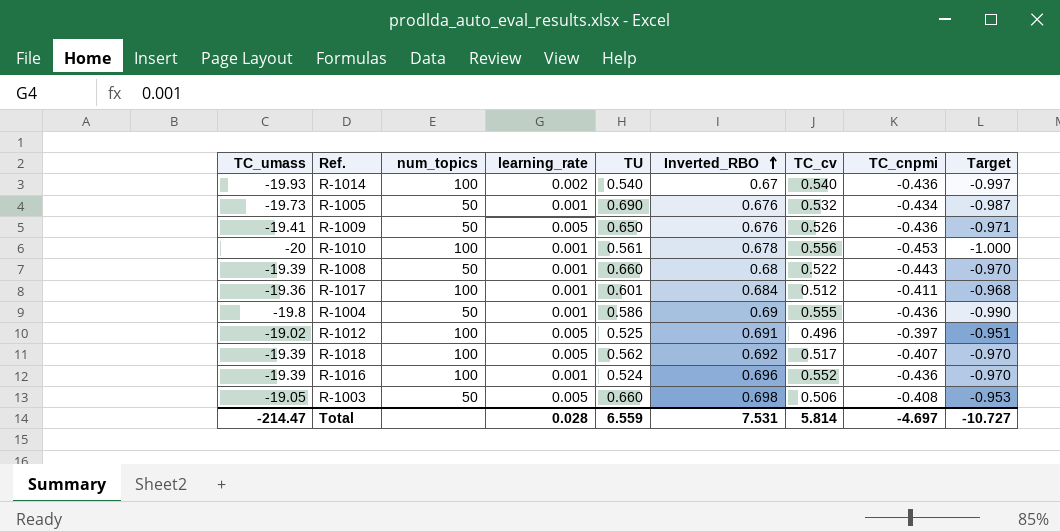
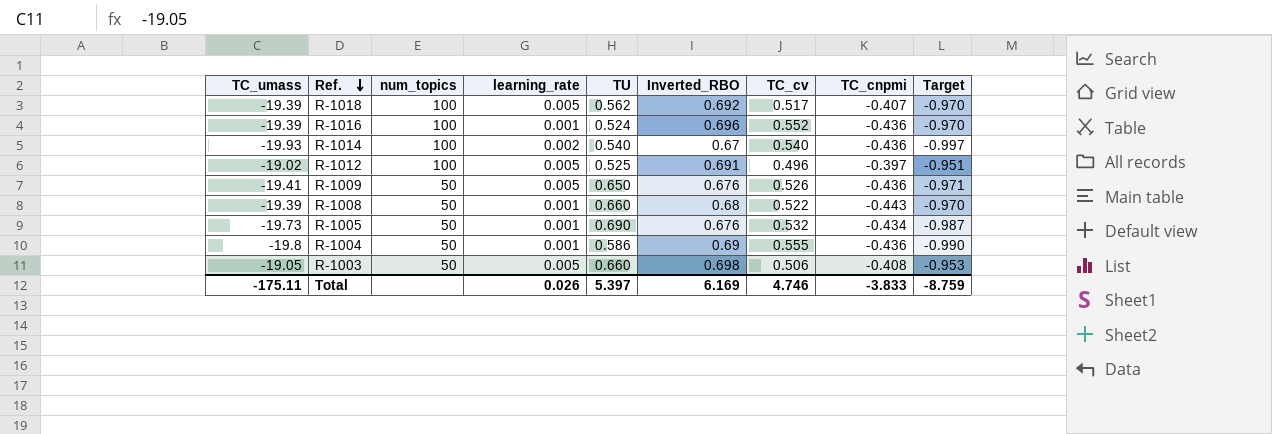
row order: Inverted_RBO ascending -> Ref. descending
row R-1010: -20 | 100 | 0.001 | 0.561 | 0.678 | 0.556 | -0.453 | -1.000 -> none
row R-1017: -19.36 | 100 | 0.001 | 0.601 | 0.684 | 0.512 | -0.411 | -0.968 -> none
Total | TC_umass: -214.47 -> -175.11
Total | learning_rate: 0.028 -> 0.026
Total | TU: 6.559 -> 5.397
Total | Inverted_RBO: 7.531 -> 6.169
Total | TC_cv: 5.814 -> 4.746
Total | TC_cnpmi: -4.697 -> -3.833
Total | Target: -10.727 -> -8.759

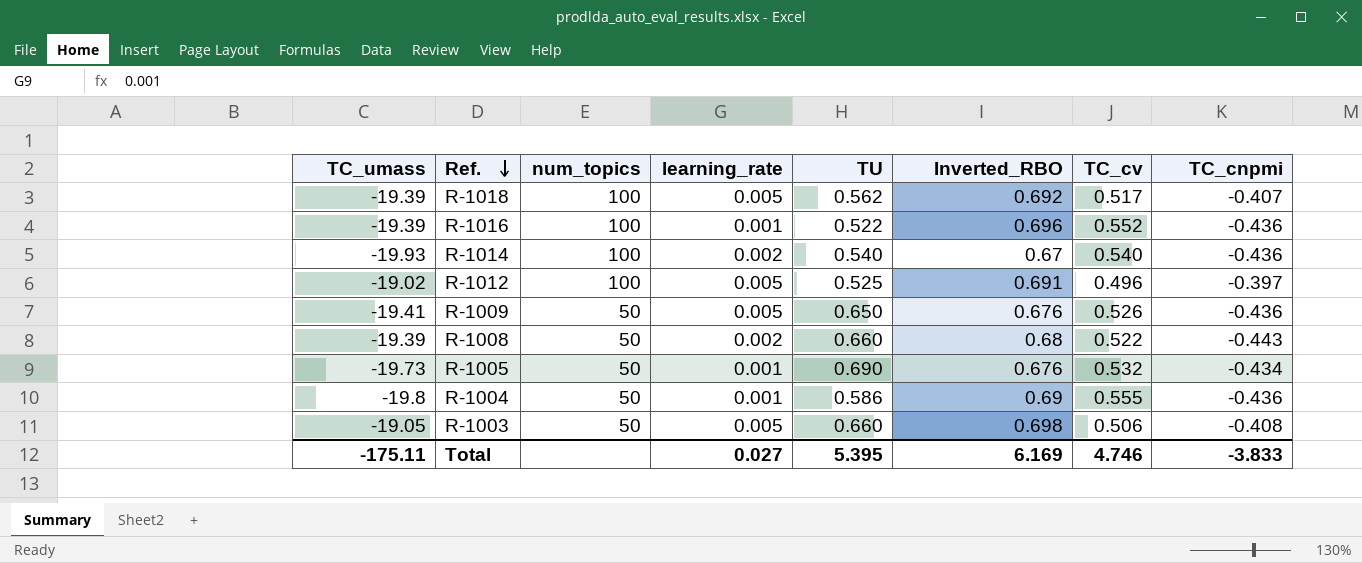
column Target | formula: [TC_umass] * 0.05 -> none
R-1016 | TU: 0.524 -> 0.522
R-1008 | learning_rate: 0.001 -> 0.002
Total | learning_rate: 0.026 -> 0.027
Total | TU: 5.397 -> 5.395

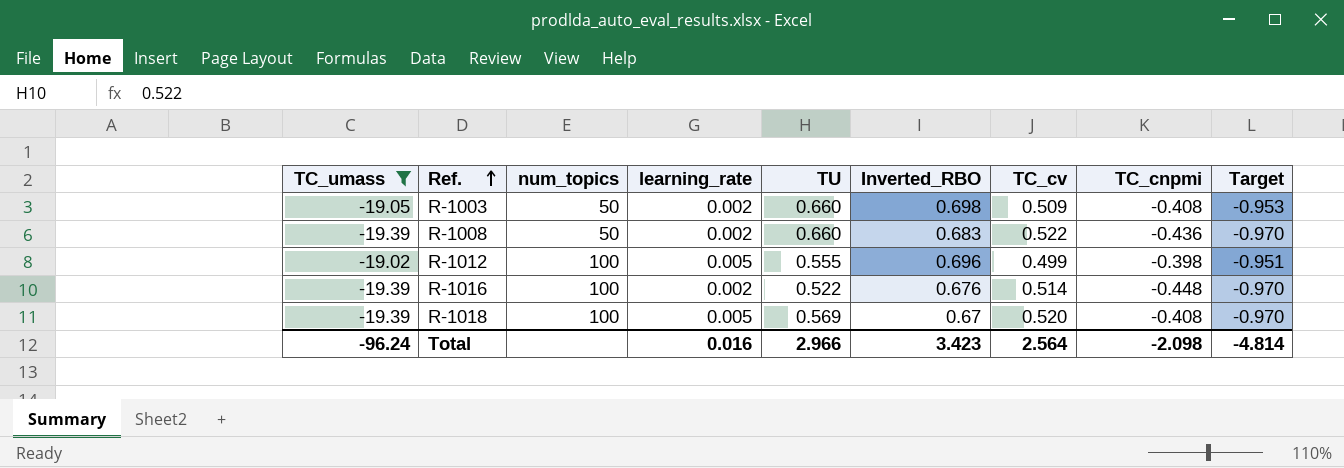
filter: none -> TC_umass >= -19.39
row order: Ref. descending -> Ref. ascending
column Target | formula: none -> [TC_umass] * 0.05
R-1003 | learning_rate: 0.005 -> 0.002
R-1003 | TC_cv: 0.506 -> 0.509
R-1008 | Inverted_RBO: 0.68 -> 0.683
R-1008 | TC_cnpmi: -0.443 -> -0.436
R-1012 | TU: 0.525 -> 0.555
R-1012 | Inverted_RBO: 0.691 -> 0.696
R-1012 | TC_cv: 0.496 -> 0.499
R-1012 | TC_cnpmi: -0.397 -> -0.398
R-1016 | learning_rate: 0.001 -> 0.002
R-1016 | Inverted_RBO: 0.696 -> 0.676
R-1016 | TC_cv: 0.552 -> 0.514
R-1016 | TC_cnpmi: -0.436 -> -0.448
R-1018 | TU: 0.562 -> 0.569
R-1018 | Inverted_RBO: 0.692 -> 0.67
R-1018 | TC_cv: 0.517 -> 0.520
R-1018 | TC_cnpmi: -0.407 -> -0.408
Total | TC_umass: -175.11 -> -96.24
Total | learning_rate: 0.027 -> 0.016
Total | TU: 5.395 -> 2.966
Total | Inverted_RBO: 6.169 -> 3.423
Total | TC_cv: 4.746 -> 2.564
Total | TC_cnpmi: -3.833 -> -2.098

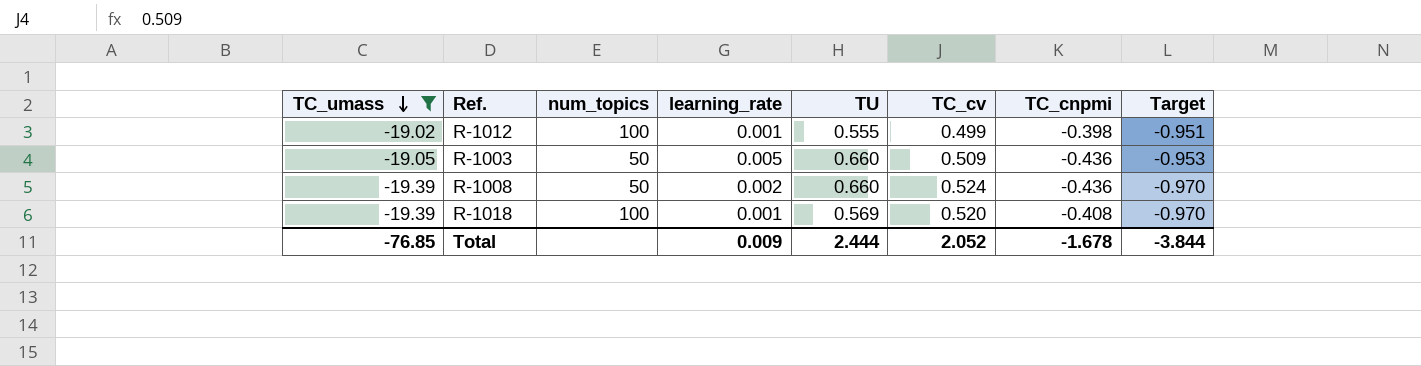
row order: Ref. ascending -> TC_umass descending
column Inverted_RBO | position: 6 -> none
row R-1016: -19.39 | 100 | 0.002 | 0.522 | 0.676 | 0.514 | -0.448 | -0.970 -> none
R-1012 | learning_rate: 0.005 -> 0.001
R-1003 | learning_rate: 0.002 -> 0.005
R-1003 | TC_cnpmi: -0.408 -> -0.436
R-1008 | TC_cv: 0.522 -> 0.524
R-1018 | learning_rate: 0.005 -> 0.001
Total | TC_umass: -96.24 -> -76.85
Total | learning_rate: 0.016 -> 0.009
Total | TU: 2.966 -> 2.444
Total | TC_cv: 2.564 -> 2.052
Total | TC_cnpmi: -2.098 -> -1.678
Total | Target: -4.814 -> -3.844

